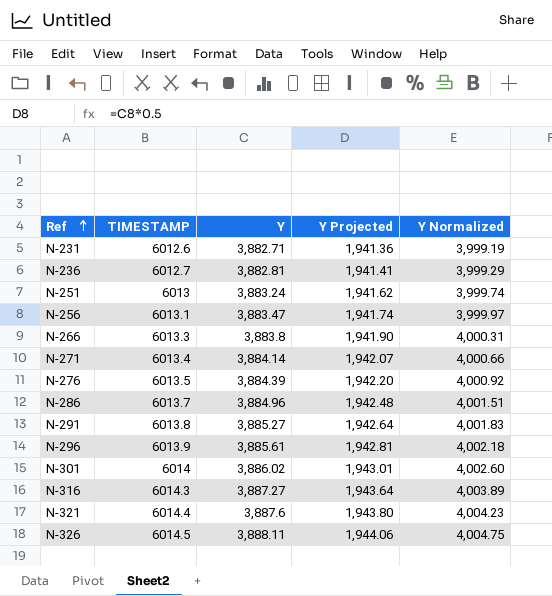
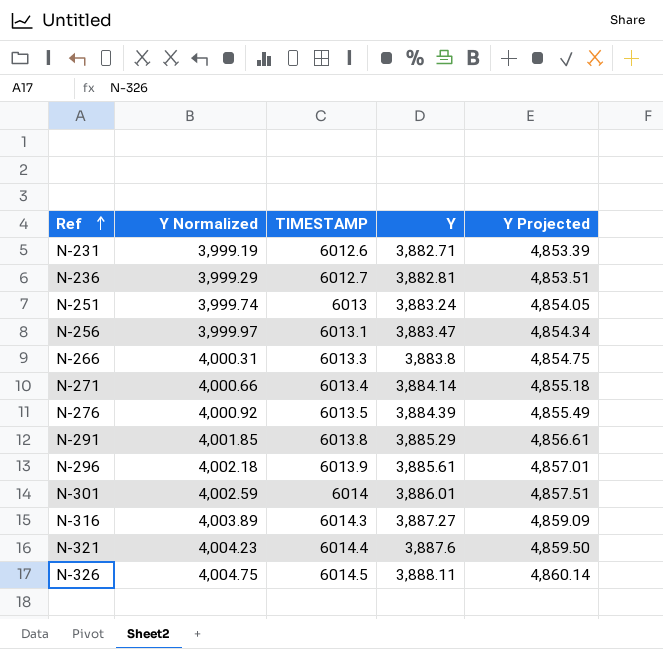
column Y Normalized | position: 5 -> 2
column Y Projected | formula: [Y] * 0.5 -> [Y] * 1.25
row N-286: 6013.7 | 3,884.96 | 1,942.48 | 4,001.51 -> none
N-291 | Y Normalized: 4,001.83 -> 4,001.85
N-291 | Y: 3,885.27 -> 3,885.29
N-301 | Y Normalized: 4,002.60 -> 4,002.59
N-301 | Y: 3,886.02 -> 3,886.01

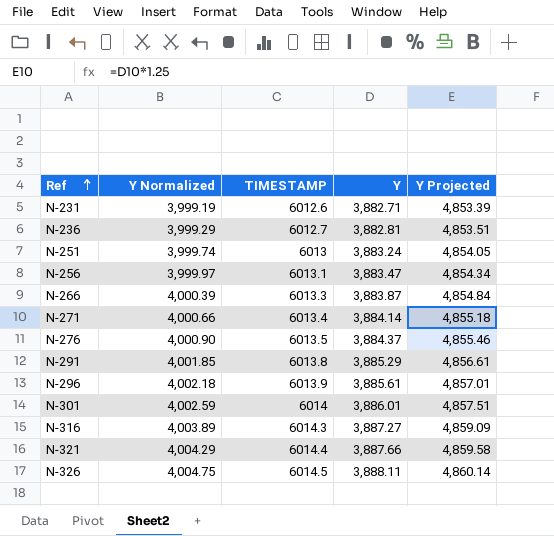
N-266 | Y Normalized: 4,000.31 -> 4,000.39
N-266 | Y: 3,883.8 -> 3,883.87
N-266 | Y Projected: 4,854.75 -> 4,854.84
N-276 | Y Normalized: 4,000.92 -> 4,000.90
N-276 | Y: 3,884.39 -> 3,884.37
N-276 | Y Projected: 4,855.49 -> 4,855.46
N-321 | Y Normalized: 4,004.23 -> 4,004.29
N-321 | Y: 3,887.6 -> 3,887.66
N-321 | Y Projected: 4,859.50 -> 4,859.58

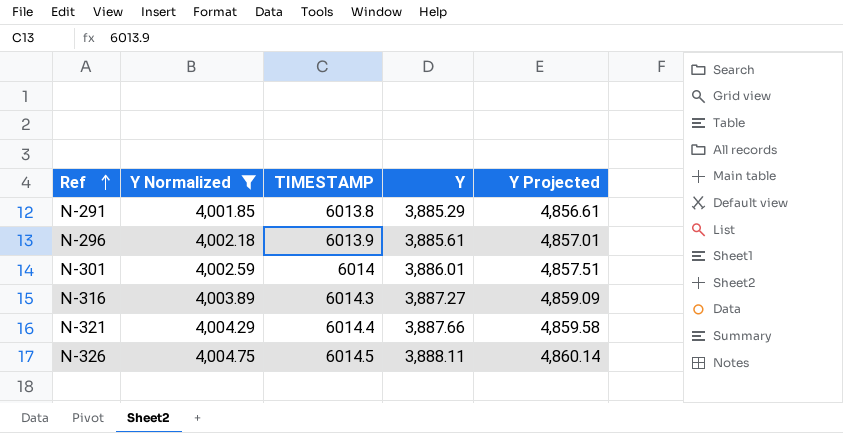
filter: none -> Y Normalized >= 4,001.85

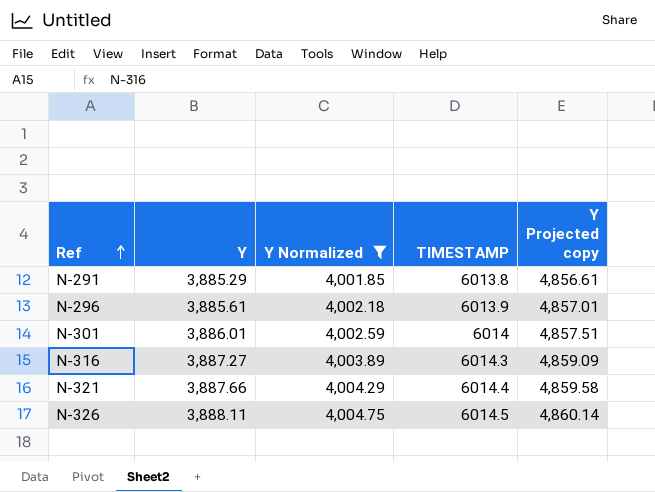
column Y | position: 4 -> 2
column name: Y Projected -> Y Projected copy

